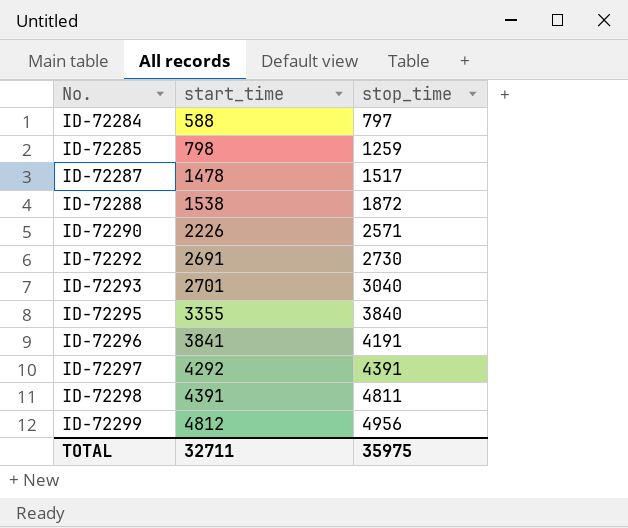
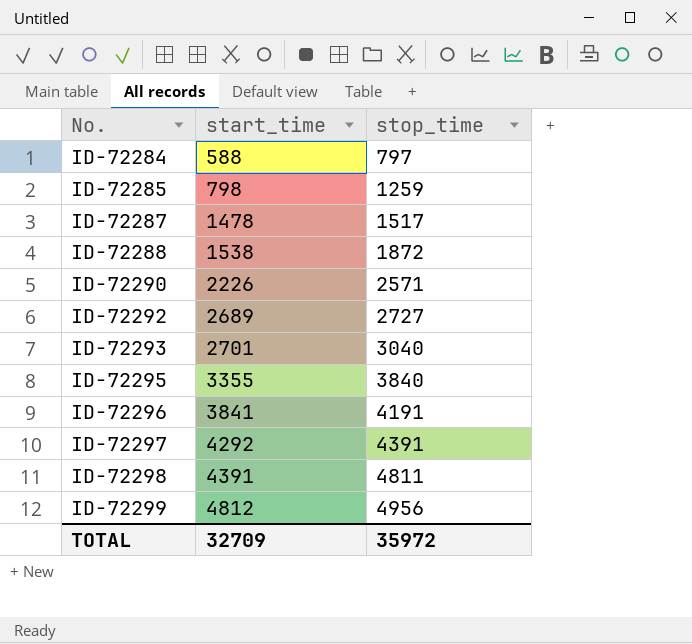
ID-72292 | start_time: 2691 -> 2689
ID-72292 | stop_time: 2730 -> 2727
TOTAL | start_time: 32711 -> 32709
TOTAL | stop_time: 35975 -> 35972

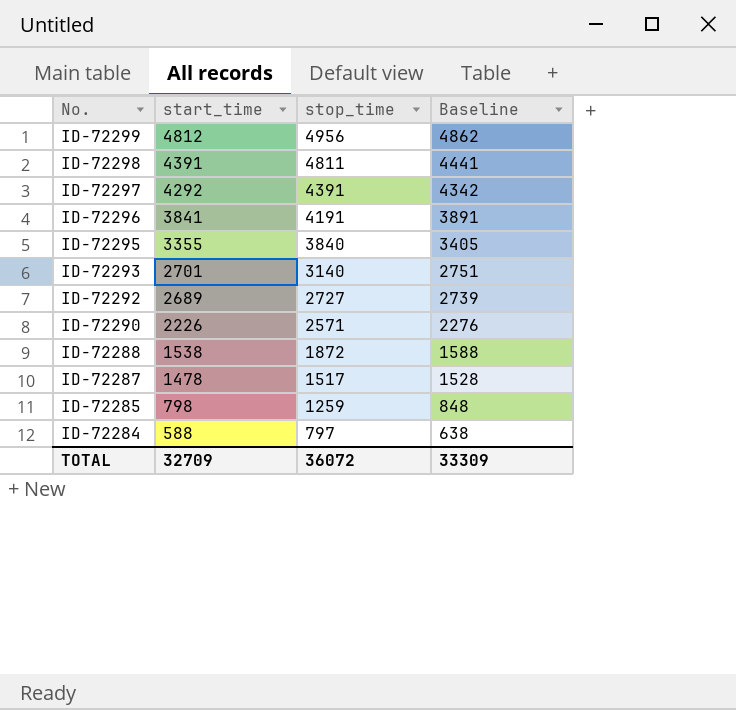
row order: No. ascending -> No. descending
column Baseline | formula: none -> [start_time] + 50
ID-72293 | stop_time: 3040 -> 3140
TOTAL | stop_time: 35972 -> 36072

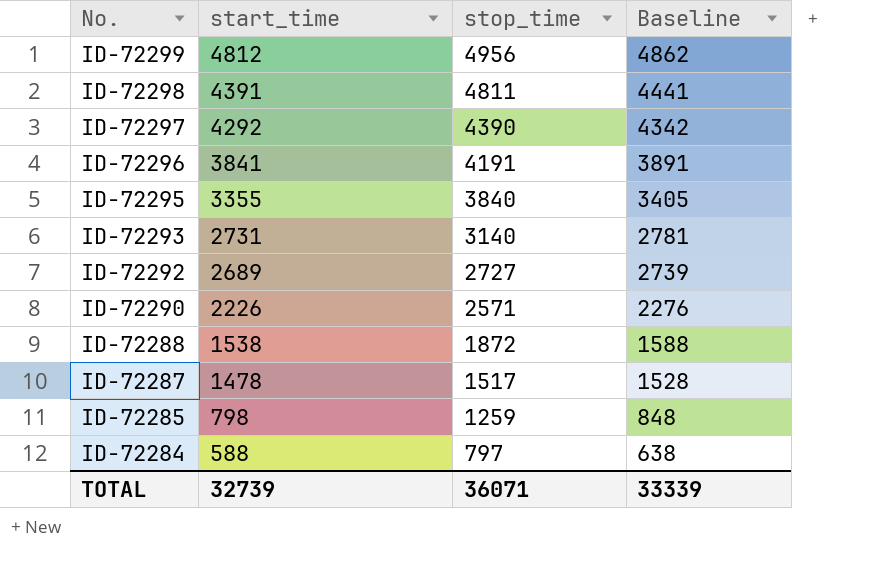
ID-72297 | stop_time: 4391 -> 4390
ID-72293 | start_time: 2701 -> 2731
ID-72293 | Baseline: 2751 -> 2781
TOTAL | start_time: 32709 -> 32739
TOTAL | stop_time: 36072 -> 36071
TOTAL | Baseline: 33309 -> 33339

